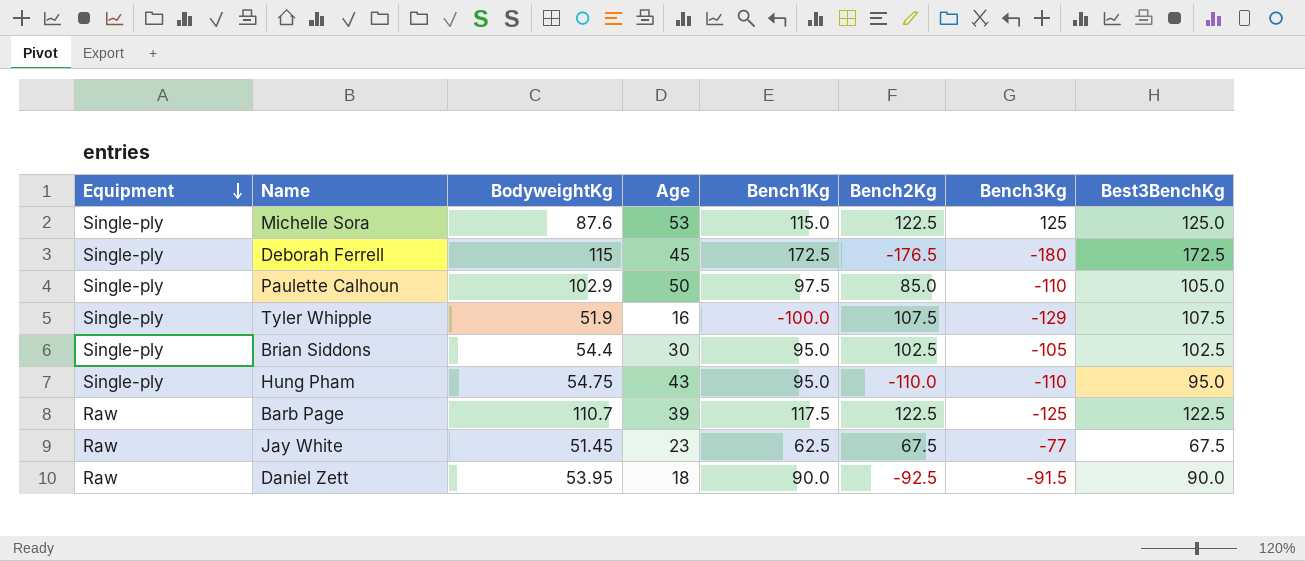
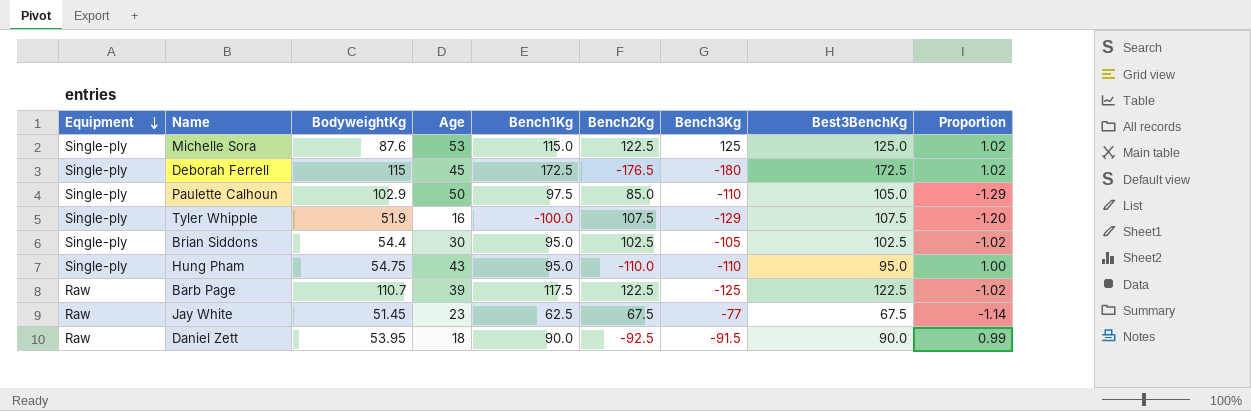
column Proportion | formula: none -> [Bench3Kg] / [Bench2Kg]

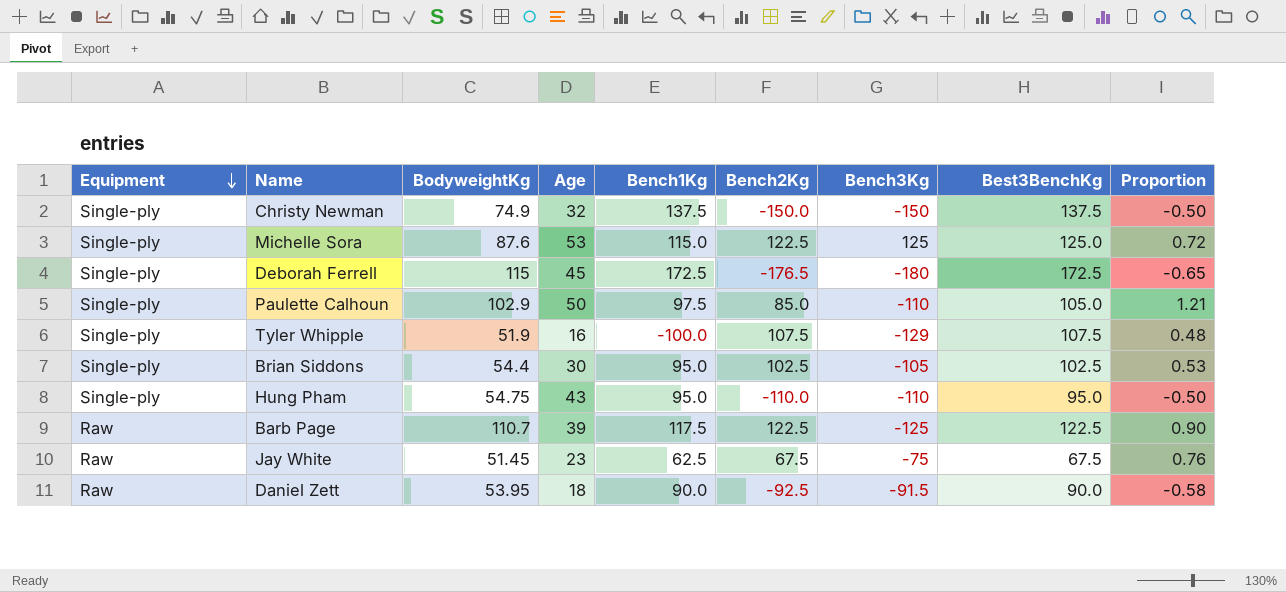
column Proportion | formula: [Bench3Kg] / [Bench2Kg] -> [BodyweightKg] / [Bench2Kg]
row Christy Newman: none -> Single-ply | 74.9 | 32 | 137.5 | -150.0 | -150 | 137.5 | -0.50
Jay White | Bench3Kg: -77 -> -75

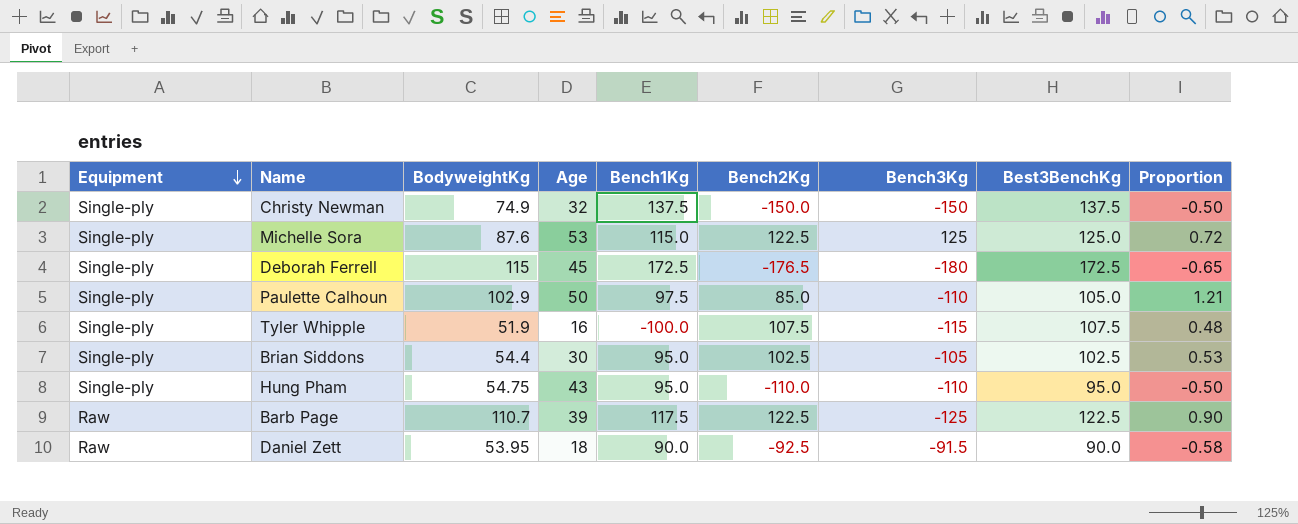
row Jay White: Raw | 51.45 | 23 | 62.5 | 67.5 | -75 | 67.5 | 0.76 -> none
Tyler Whipple | Bench3Kg: -129 -> -115

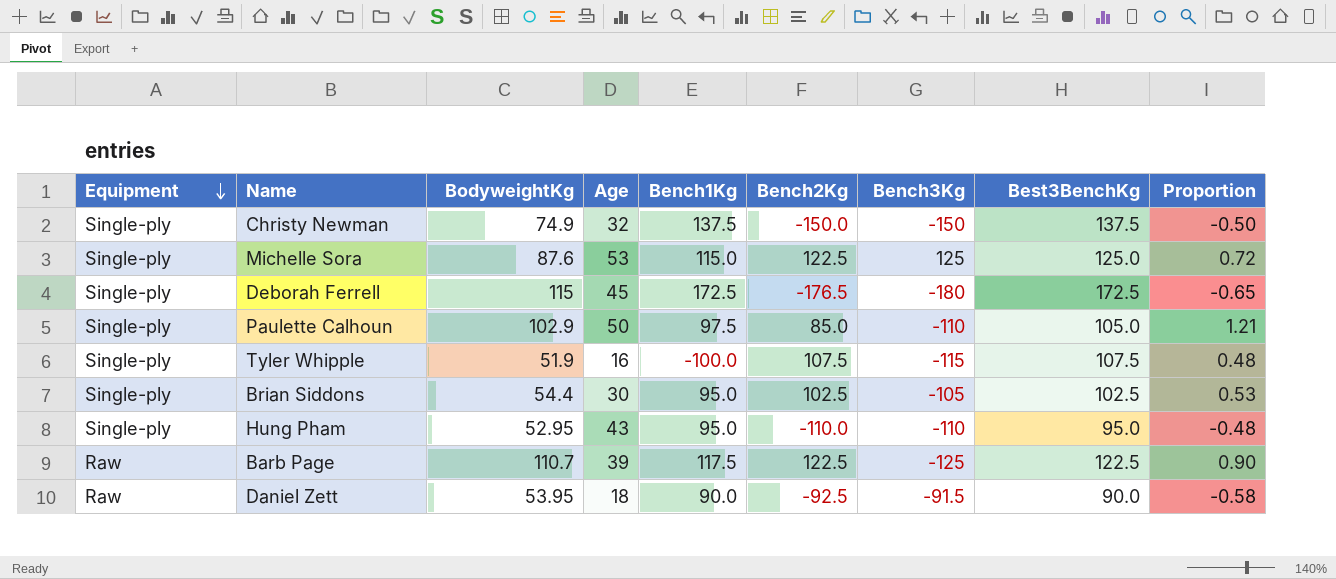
Hung Pham | BodyweightKg: 54.75 -> 52.95
Hung Pham | Proportion: -0.50 -> -0.48

